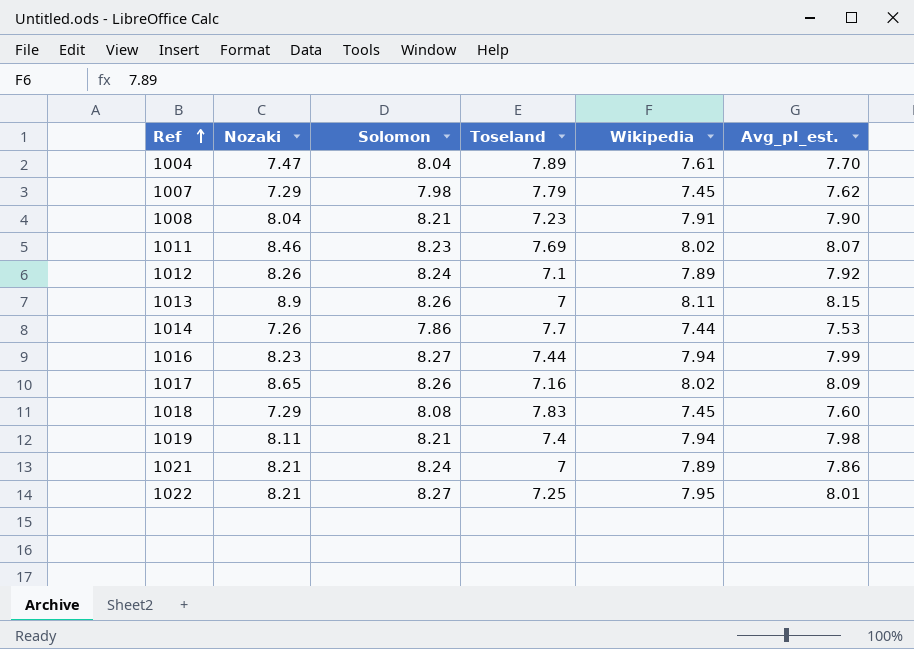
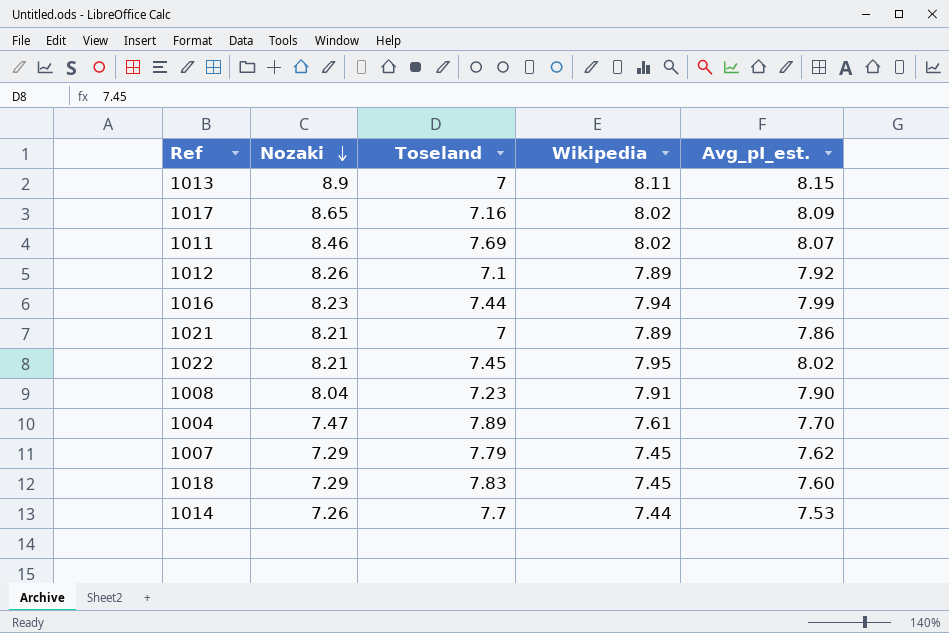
row order: Ref ascending -> Nozaki descending
column Solomon | position: 3 -> none
row 1019: 8.11 | 8.21 | 7.4 | 7.94 | 7.98 -> none
1022 | Toseland: 7.25 -> 7.45
1022 | Avg_pI_est.: 8.01 -> 8.02

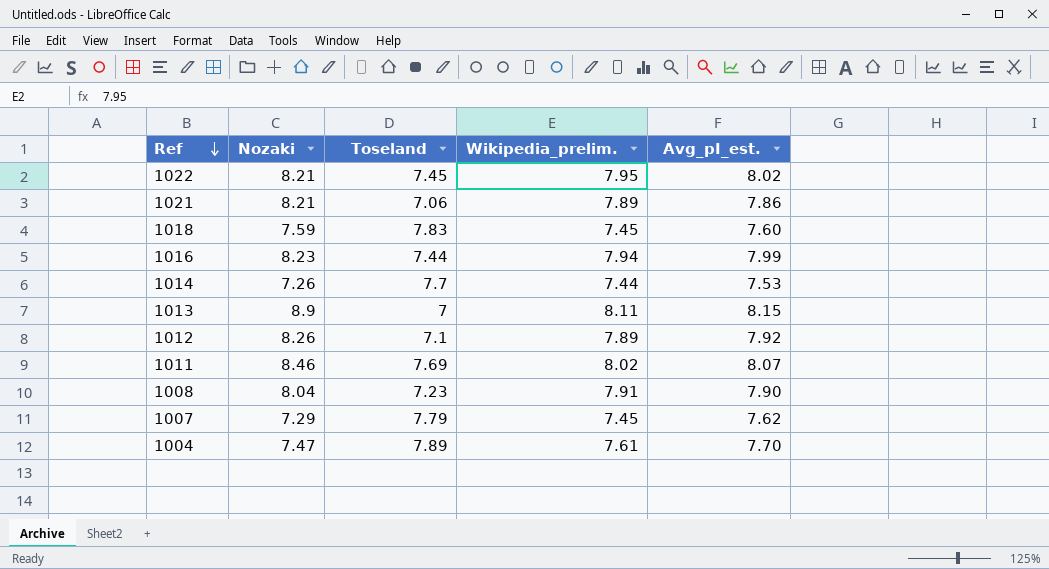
row order: Nozaki descending -> Ref descending
column name: Wikipedia -> Wikipedia_prelim.
row 1017: 8.65 | 7.16 | 8.02 | 8.09 -> none
1021 | Toseland: 7 -> 7.06
1018 | Nozaki: 7.29 -> 7.59

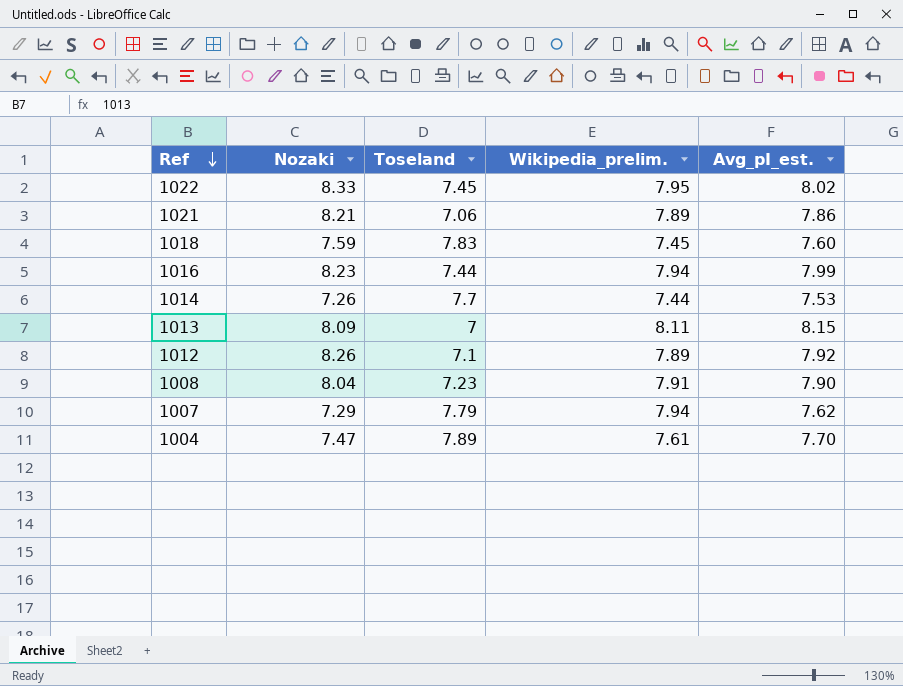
row 1011: 8.46 | 7.69 | 8.02 | 8.07 -> none
1022 | Nozaki: 8.21 -> 8.33
1013 | Nozaki: 8.9 -> 8.09
1007 | Wikipedia_prelim.: 7.45 -> 7.94

